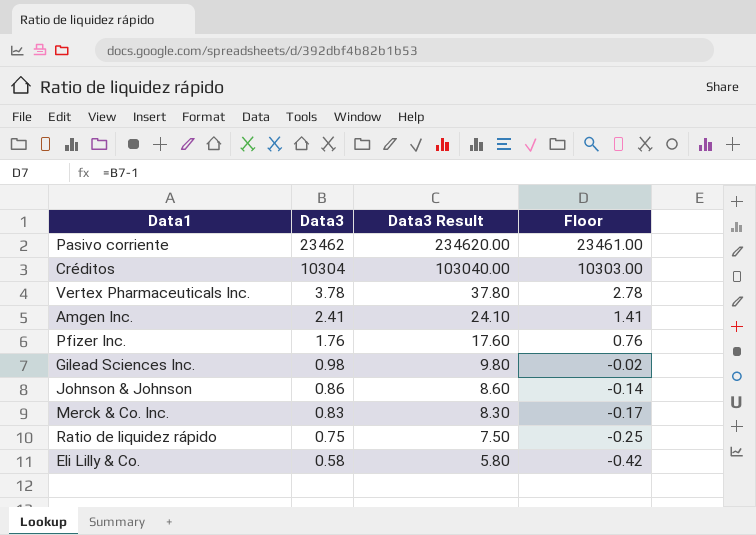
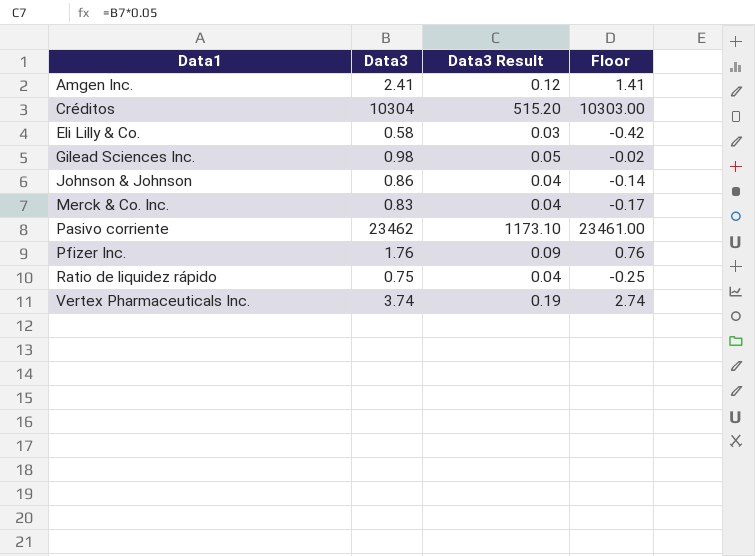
row order: Data3 descending -> Data1 ascending
column Data3 Result | formula: [Data3] * 10 -> [Data3] * 0.05
Vertex Pharmaceuticals Inc. | Data3: 3.78 -> 3.74
Vertex Pharmaceuticals Inc. | Floor: 2.78 -> 2.74

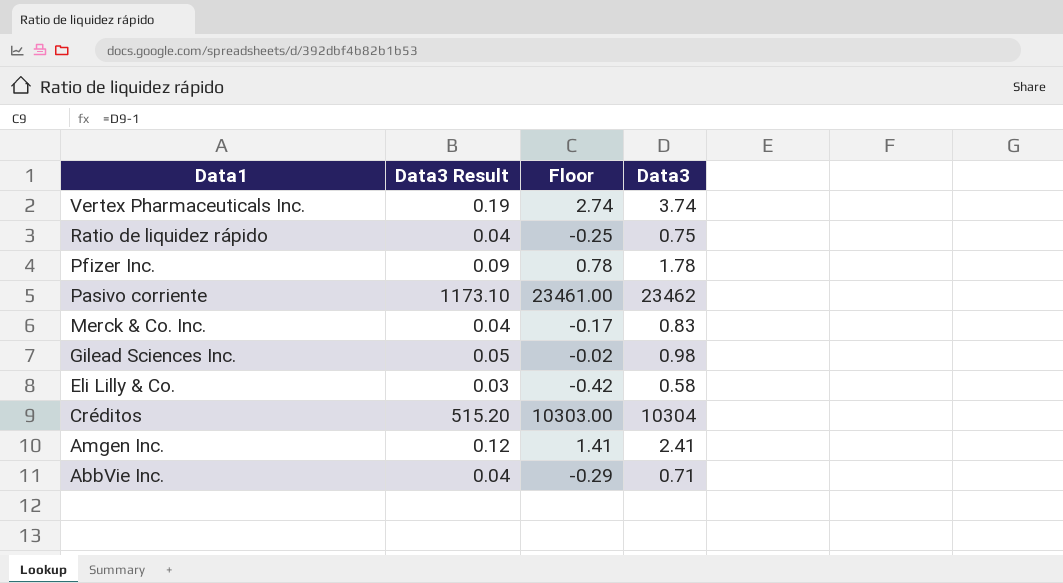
row order: Data1 ascending -> Data1 descending
column Data3 | position: 2 -> 4
row Johnson & Johnson: 0.86 | 0.04 | -0.14 -> none
Pfizer Inc. | Floor: 0.76 -> 0.78
Pfizer Inc. | Data3: 1.76 -> 1.78
row AbbVie Inc.: none -> 0.04 | -0.29 | 0.71

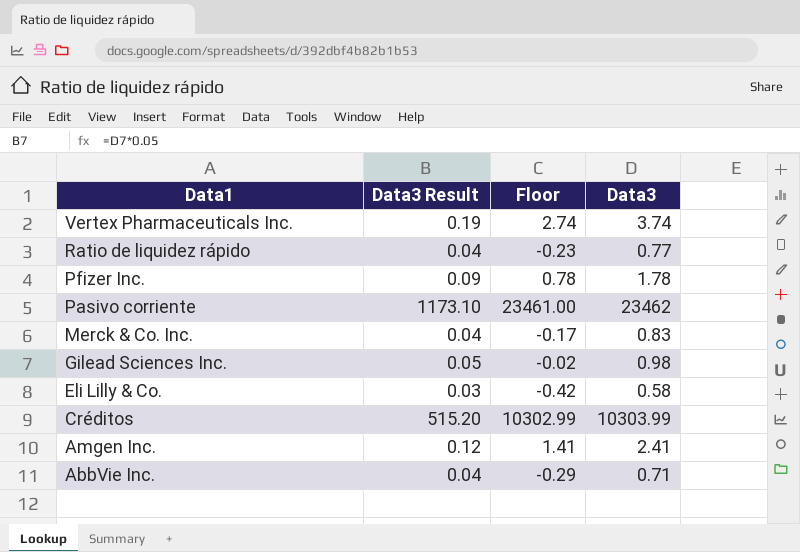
Ratio de liquidez rápido | Floor: -0.25 -> -0.23
Ratio de liquidez rápido | Data3: 0.75 -> 0.77
Créditos | Floor: 10303.00 -> 10302.99
Créditos | Data3: 10304 -> 10303.99

